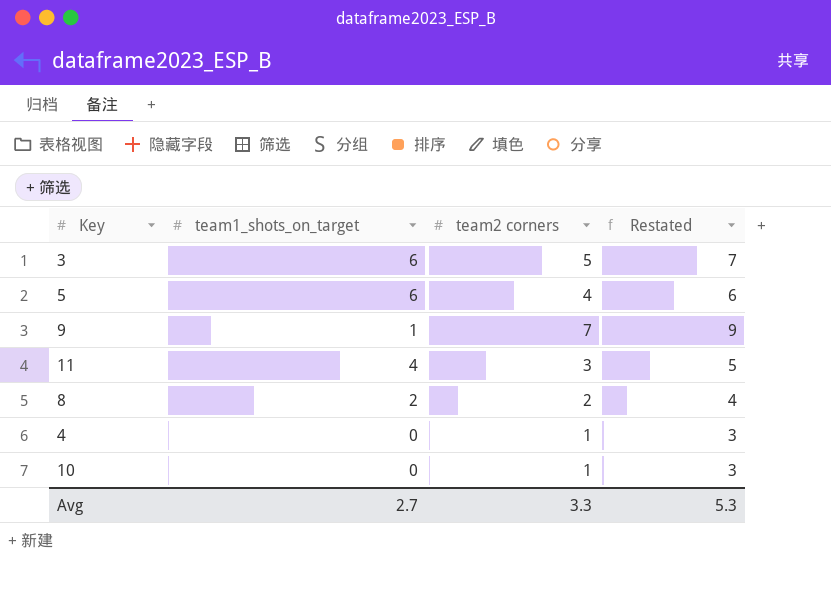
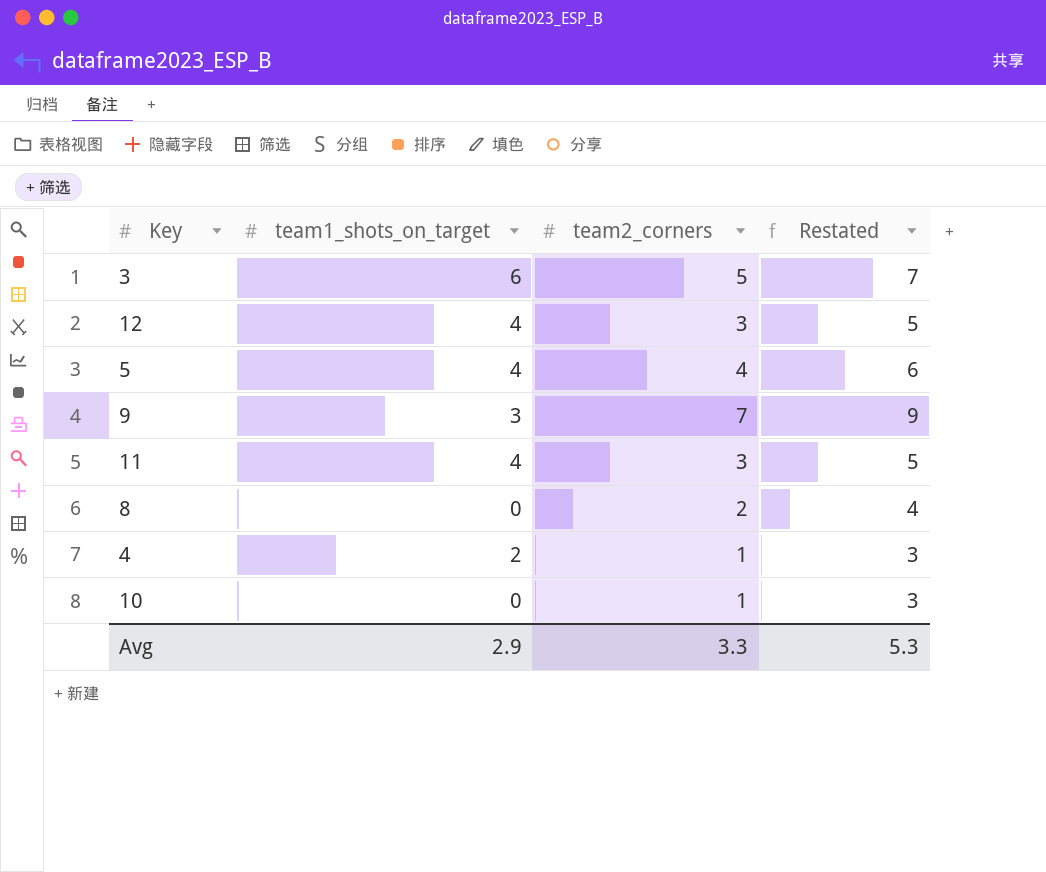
column name: team2 corners -> team2_corners
row 12: none -> 4 | 3 | 5
5 | team1_shots_on_target: 6 -> 4
9 | team1_shots_on_target: 1 -> 3
8 | team1_shots_on_target: 2 -> 0
4 | team1_shots_on_target: 0 -> 2
Avg | team1_shots_on_target: 2.7 -> 2.9

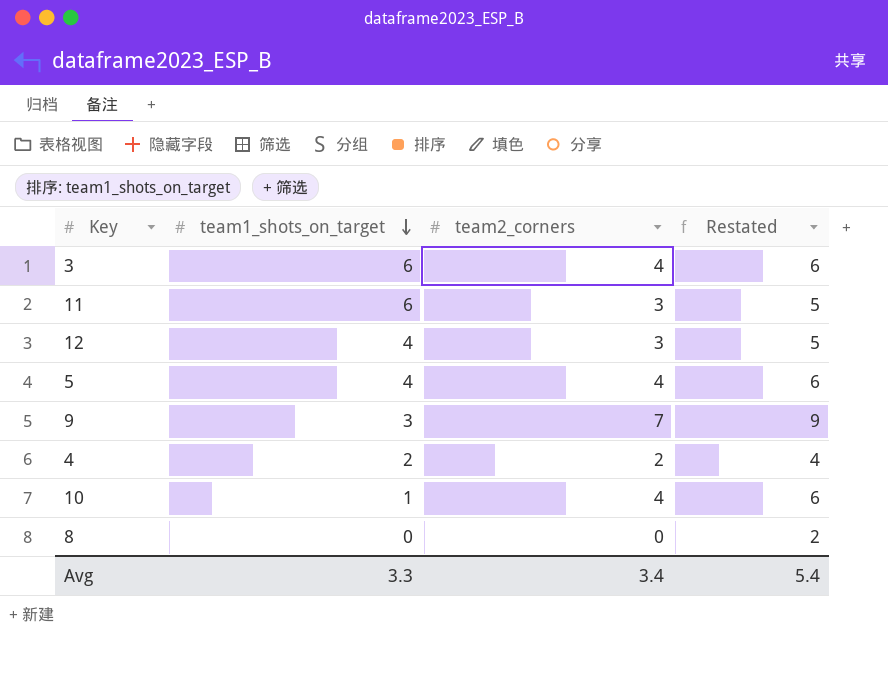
row order: none -> team1_shots_on_target descending
3 | team2_corners: 5 -> 4
3 | Restated: 7 -> 6
11 | team1_shots_on_target: 4 -> 6
4 | team2_corners: 1 -> 2
4 | Restated: 3 -> 4
10 | team1_shots_on_target: 0 -> 1
10 | team2_corners: 1 -> 4
10 | Restated: 3 -> 6
8 | team2_corners: 2 -> 0
8 | Restated: 4 -> 2
Avg | team1_shots_on_target: 2.9 -> 3.3
Avg | team2_corners: 3.3 -> 3.4
Avg | Restated: 5.3 -> 5.4

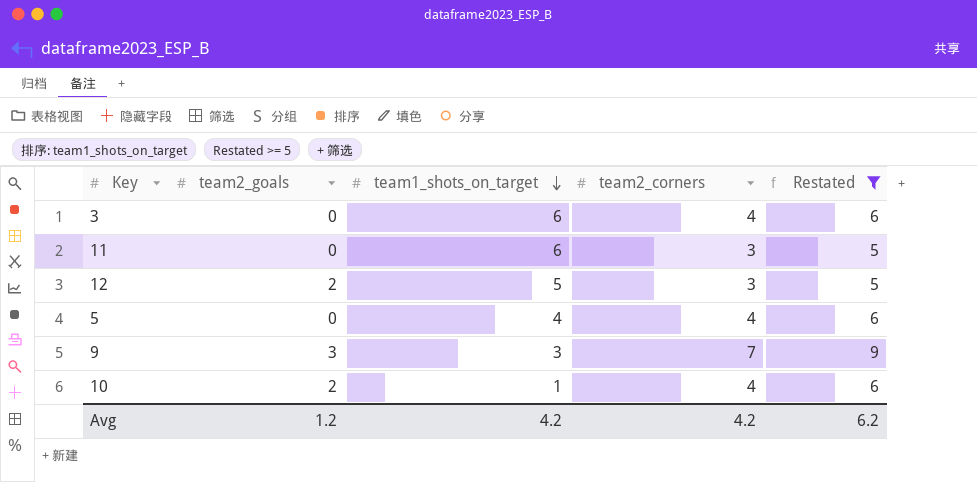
filter: none -> Restated >= 5
column team2_goals | position: none -> 2
12 | team1_shots_on_target: 4 -> 5
Avg | team1_shots_on_target: 3.3 -> 4.2
Avg | team2_corners: 3.4 -> 4.2
Avg | Restated: 5.4 -> 6.2

